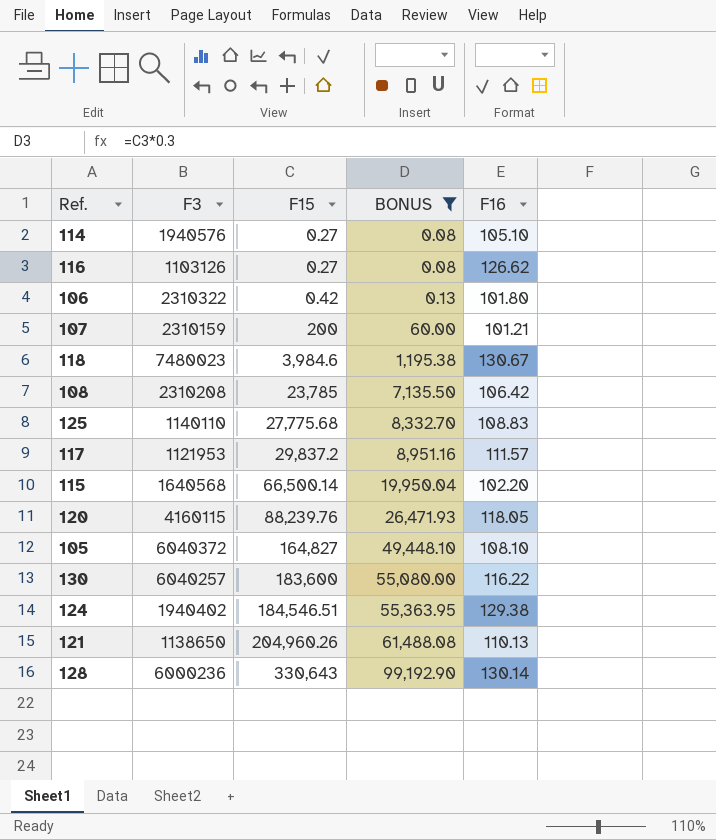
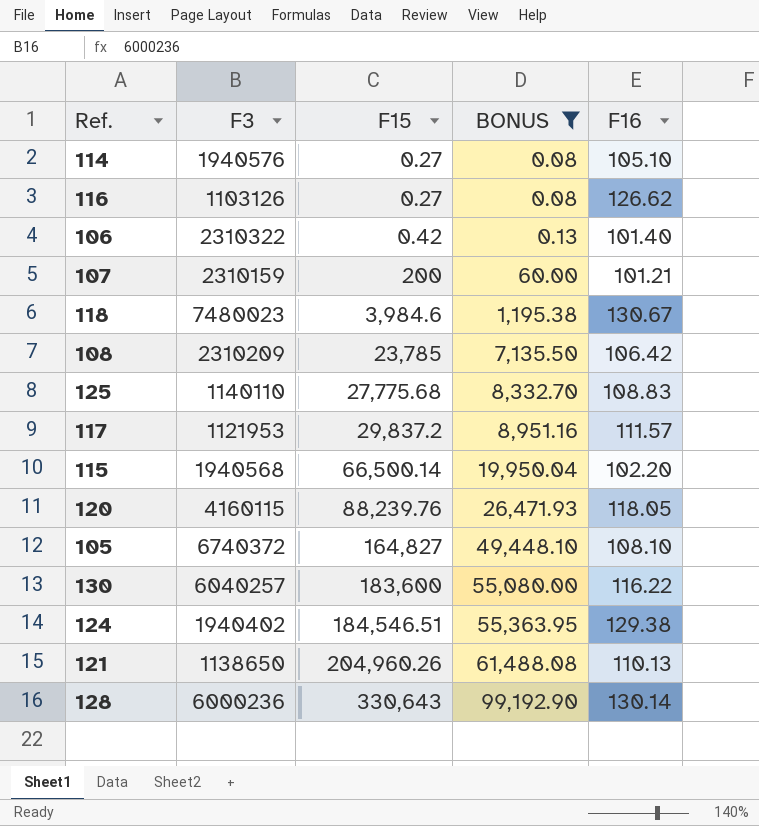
106 | F16: 101.80 -> 101.40
108 | F3: 2310208 -> 2310209
115 | F3: 1640568 -> 1940568
105 | F3: 6040372 -> 6740372

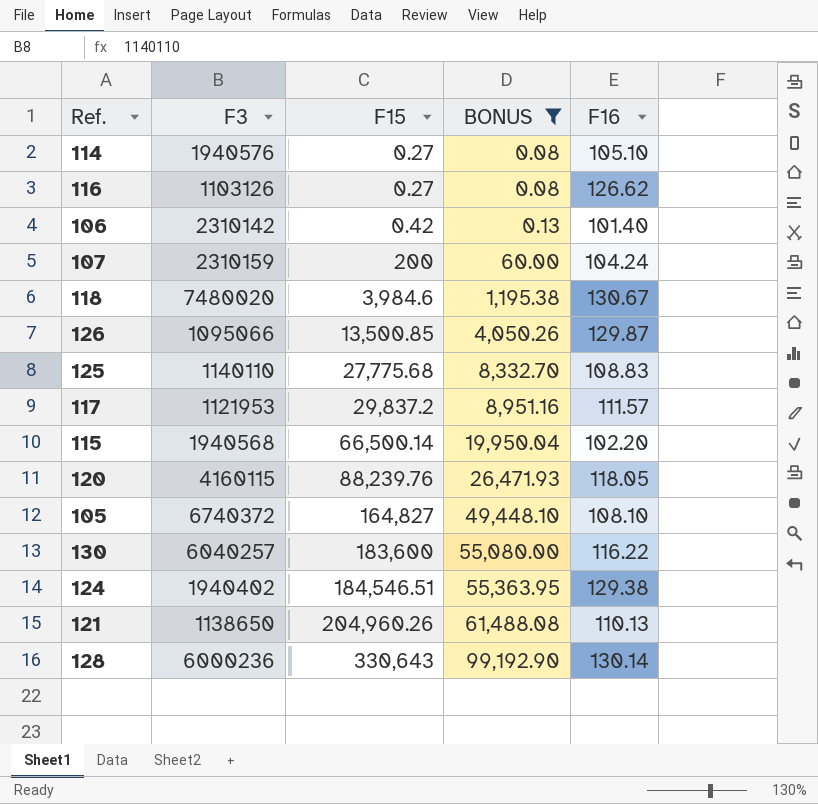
row 108: 2310209 | 23,785 | 7,135.50 | 106.42 -> none
106 | F3: 2310322 -> 2310142
107 | F16: 101.21 -> 104.24
118 | F3: 7480023 -> 7480020
row 126: none -> 1095066 | 13,500.85 | 4,050.26 | 129.87

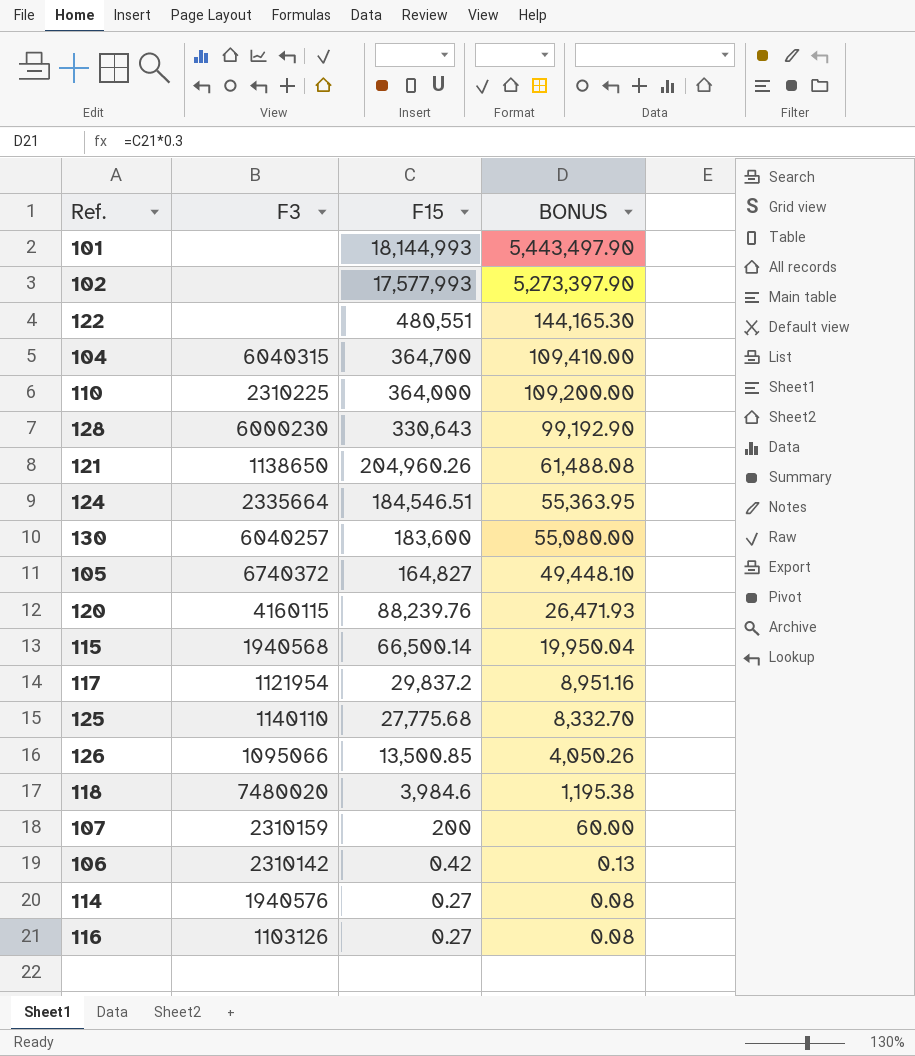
filter: BONUS <= 99,192.90 -> none
row order: F15 ascending -> F15 descending
column F16 | position: 5 -> none
128 | F3: 6000236 -> 6000230
124 | F3: 1940402 -> 2335664
117 | F3: 1121953 -> 1121954

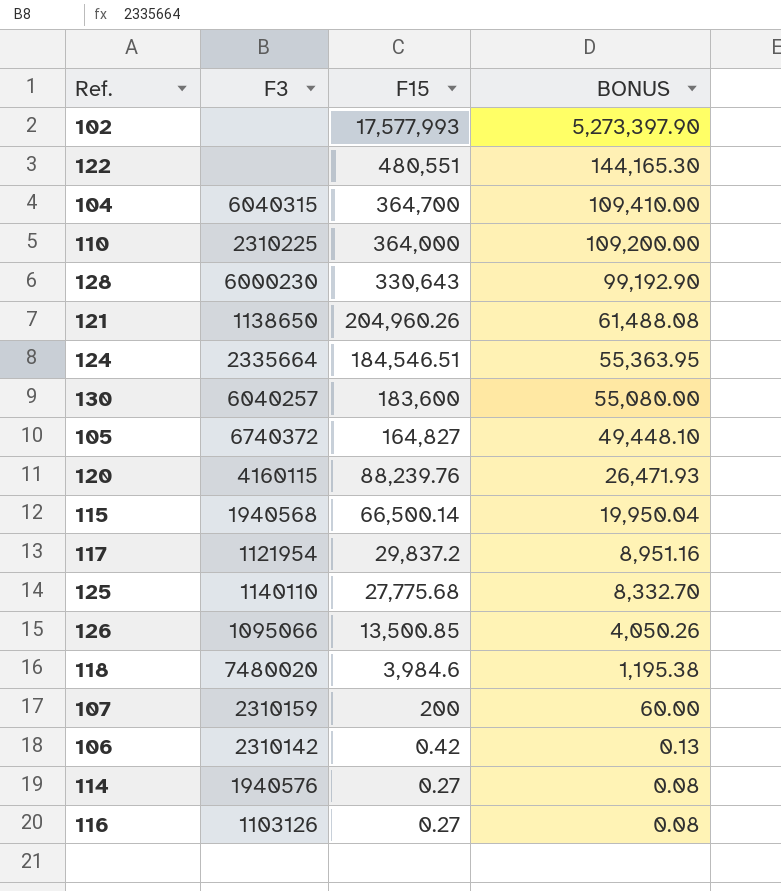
row 101: none | 18,144,993 | 5,443,497.90 -> none

